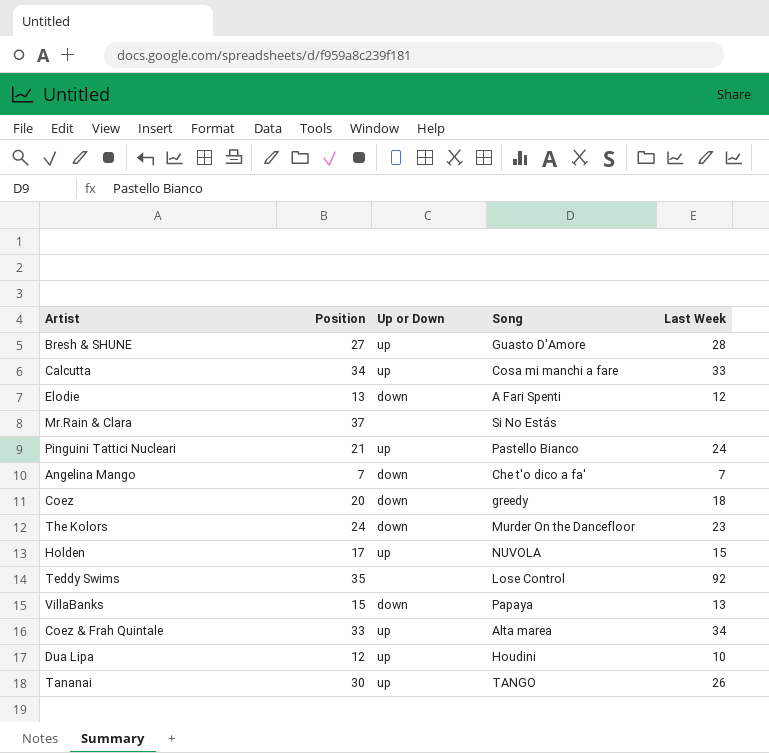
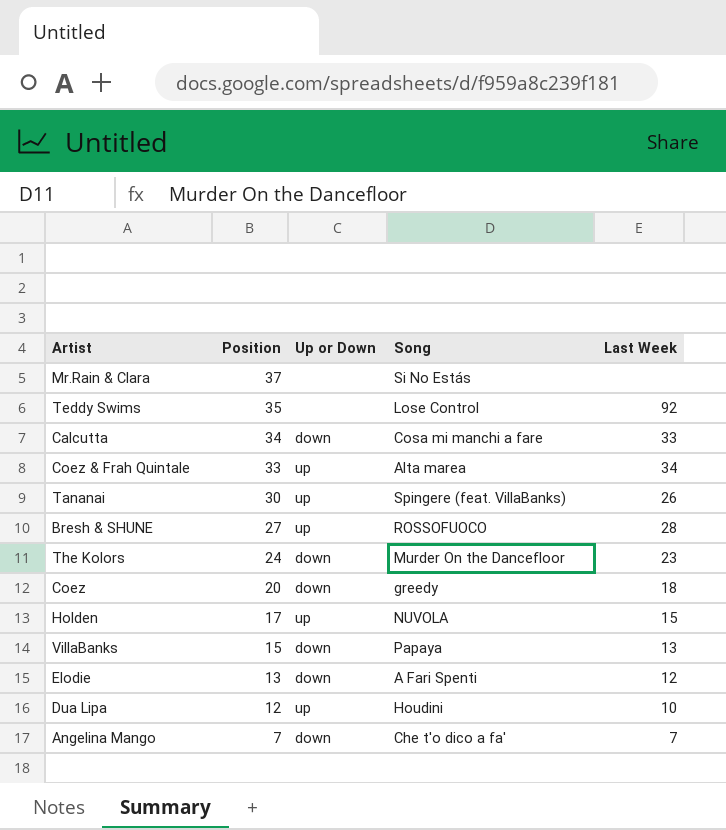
row order: none -> Position descending
row Pinguini Tattici Nucleari: 21 | up | Pastello Bianco | 24 -> none
Calcutta | Up or Down: up -> down
Tananai | Song: TANGO -> Spingere (feat. VillaBanks)
Bresh & SHUNE | Song: Guasto D'Amore -> ROSSOFUOCO

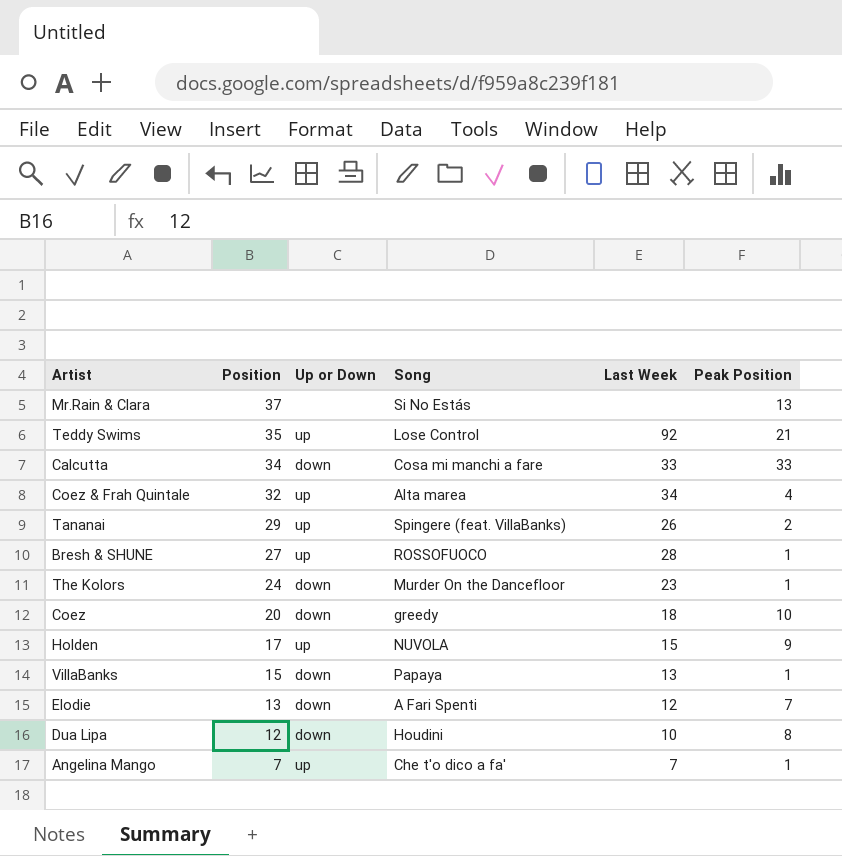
column Peak Position | position: none -> 6
Teddy Swims | Up or Down: none -> up
Coez & Frah Quintale | Position: 33 -> 32
Tananai | Position: 30 -> 29
Dua Lipa | Up or Down: up -> down
Angelina Mango | Up or Down: down -> up

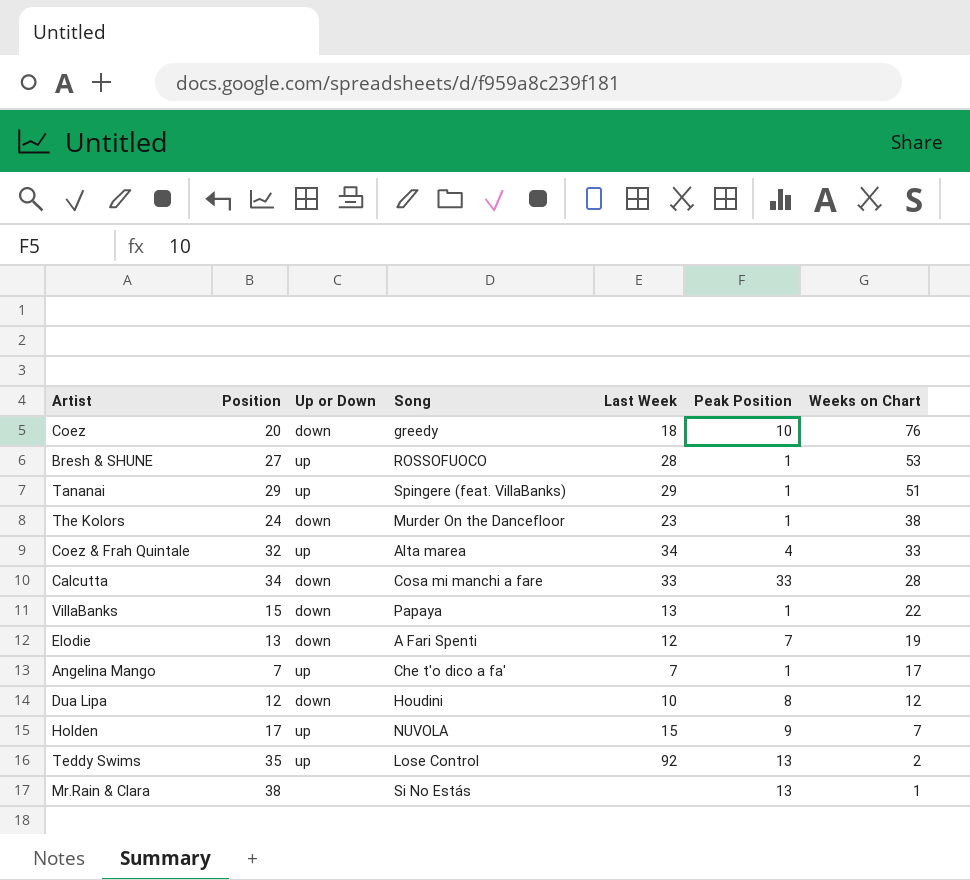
row order: Position descending -> Weeks on Chart descending
column Weeks on Chart | position: none -> 7
Tananai | Last Week: 26 -> 29
Tananai | Peak Position: 2 -> 1
Teddy Swims | Peak Position: 21 -> 13
Mr.Rain & Clara | Position: 37 -> 38

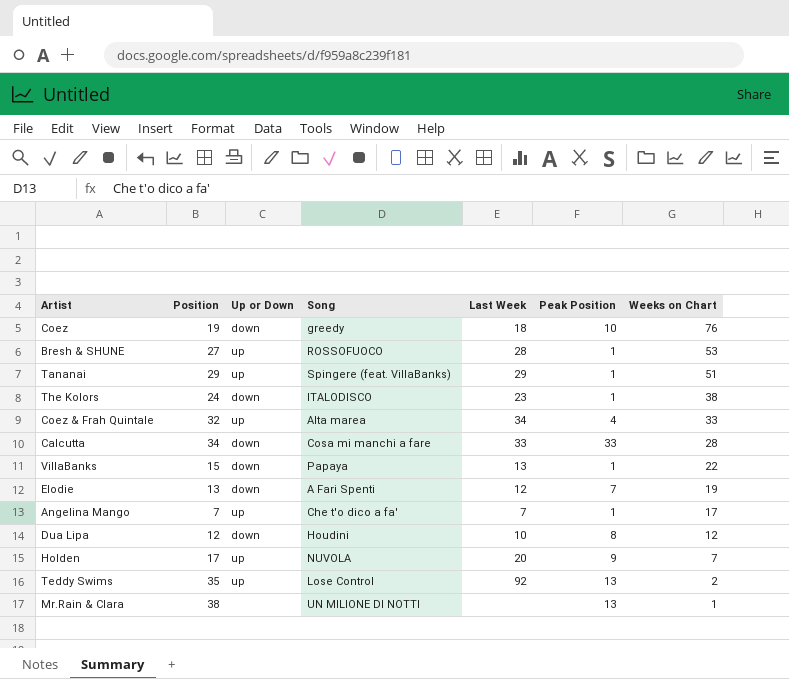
Coez | Position: 20 -> 19
The Kolors | Song: Murder On the Dancefloor -> ITALODISCO
Holden | Last Week: 15 -> 20
Mr.Rain & Clara | Song: Si No Estás -> UN MILIONE DI NOTTI

